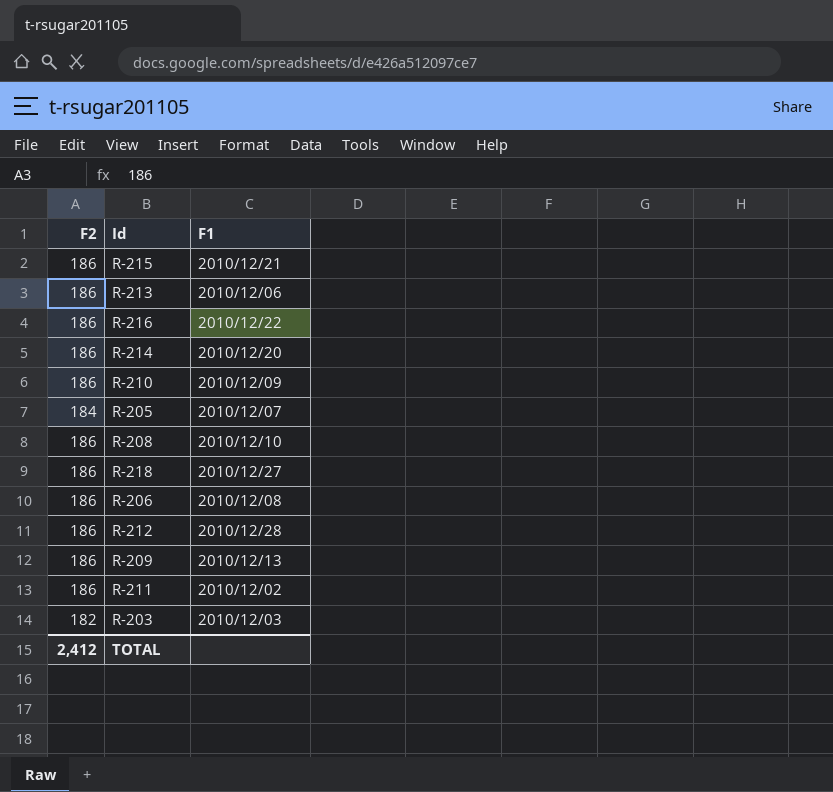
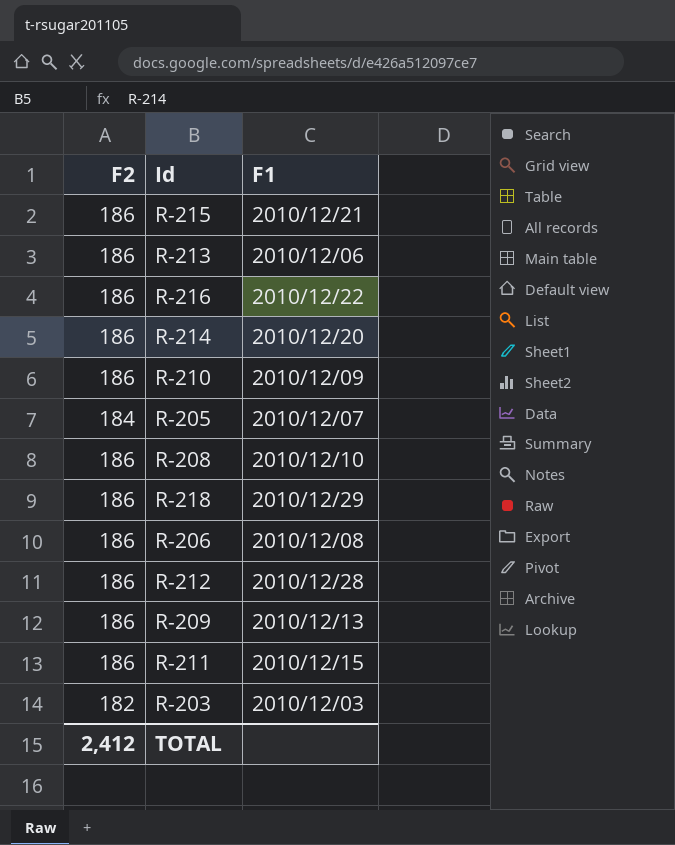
R-218 | F1: 2010/12/27 -> 2010/12/29
R-211 | F1: 2010/12/02 -> 2010/12/15

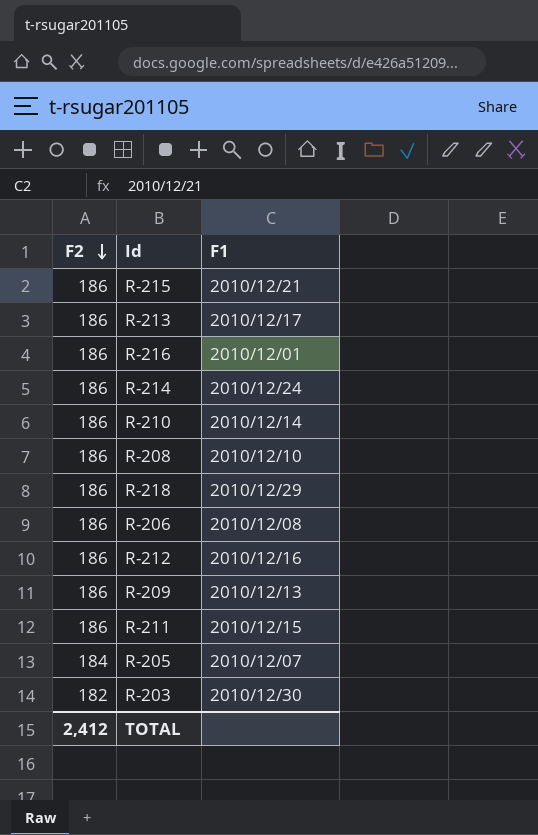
row order: none -> F2 descending
R-213 | F1: 2010/12/06 -> 2010/12/17
R-216 | F1: 2010/12/22 -> 2010/12/01
R-214 | F1: 2010/12/20 -> 2010/12/24
R-210 | F1: 2010/12/09 -> 2010/12/14
R-212 | F1: 2010/12/28 -> 2010/12/16
R-203 | F1: 2010/12/03 -> 2010/12/30

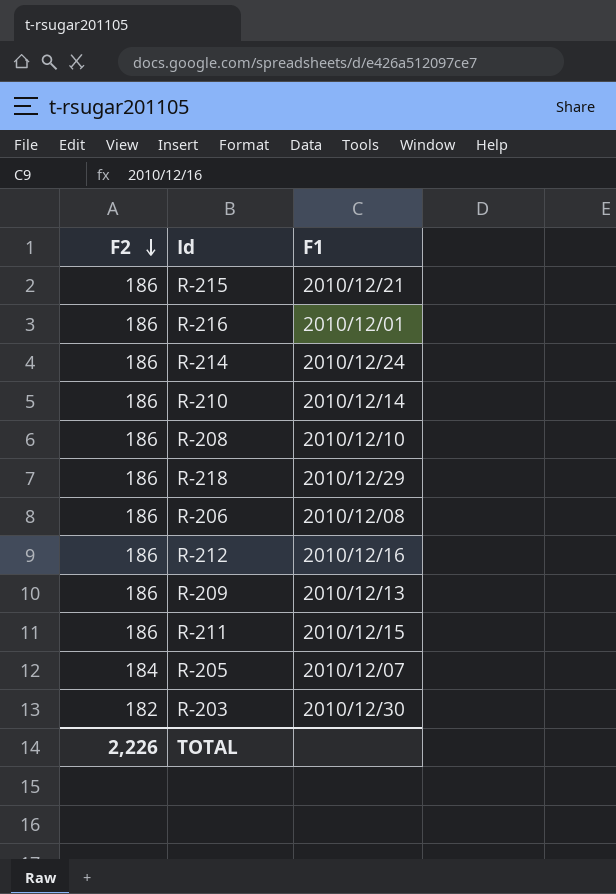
row R-213: 186 | 2010/12/17 -> none
TOTAL | F2: 2,412 -> 2,226

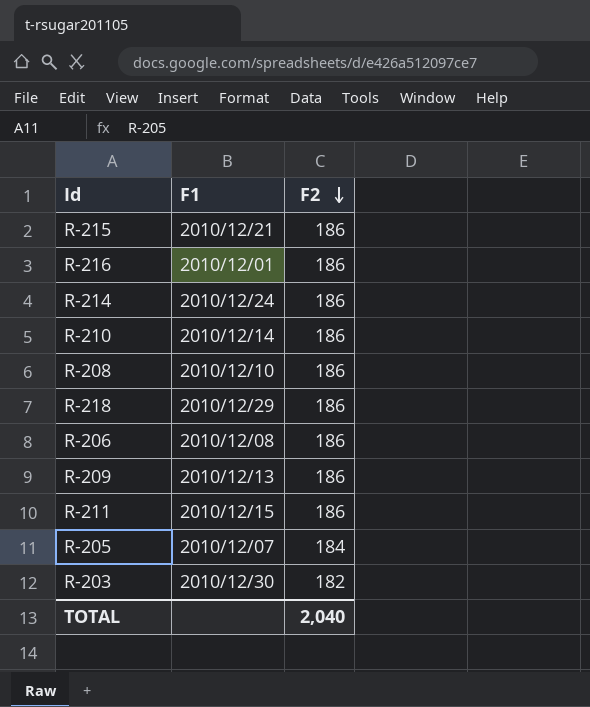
column F2 | position: 1 -> 3
row R-212: 186 | 2010/12/16 -> none
TOTAL | F2: 2,226 -> 2,040

